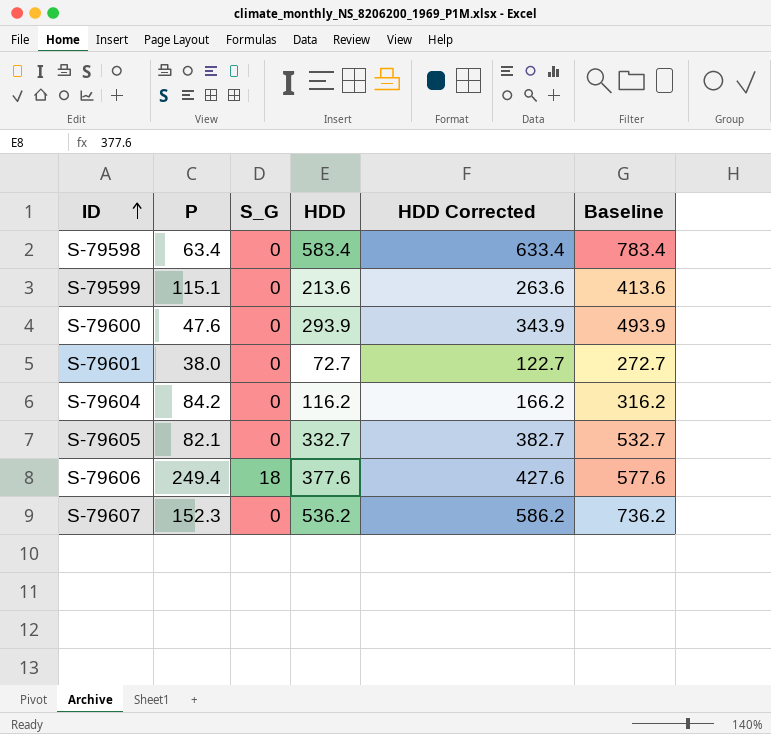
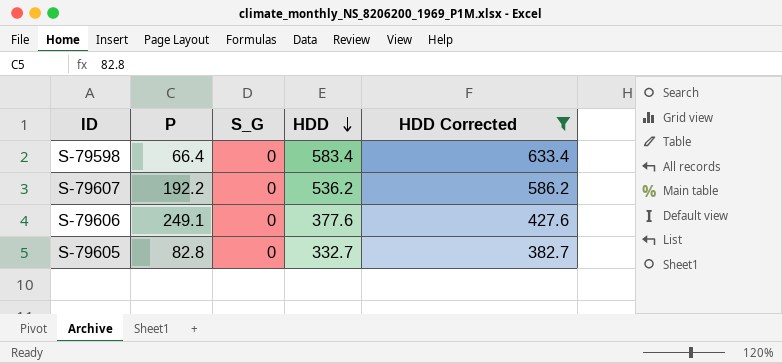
filter: none -> HDD Corrected >= 382.7
row order: ID ascending -> HDD descending
column Baseline | formula: [HDD] + 200 -> none
S-79598 | P: 63.4 -> 66.4
S-79607 | P: 152.3 -> 192.2
S-79606 | P: 249.4 -> 249.1
S-79606 | S_G: 18 -> 0
S-79605 | P: 82.1 -> 82.8

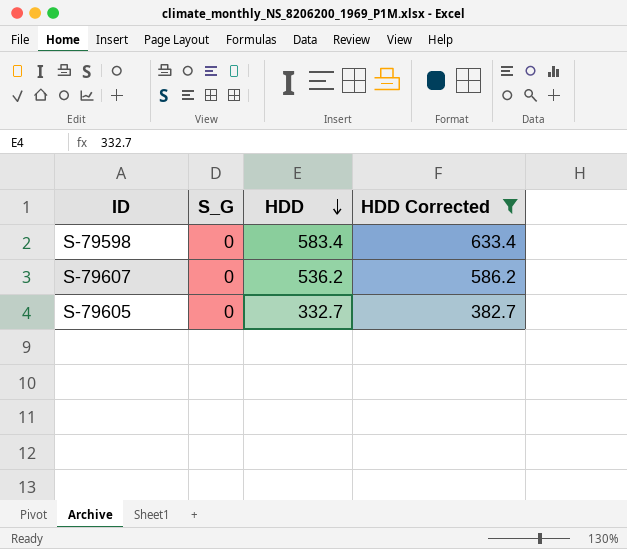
column P | position: 2 -> none
row S-79606: 249.1 | 0 | 377.6 | 427.6 -> none

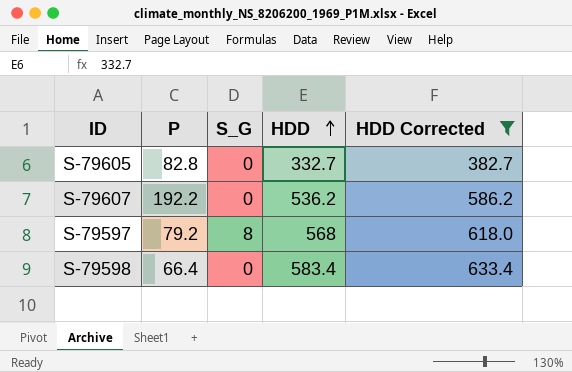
row order: HDD descending -> HDD ascending
column P | position: none -> 2
row S-79597: none -> 79.2 | 8 | 568 | 618.0

